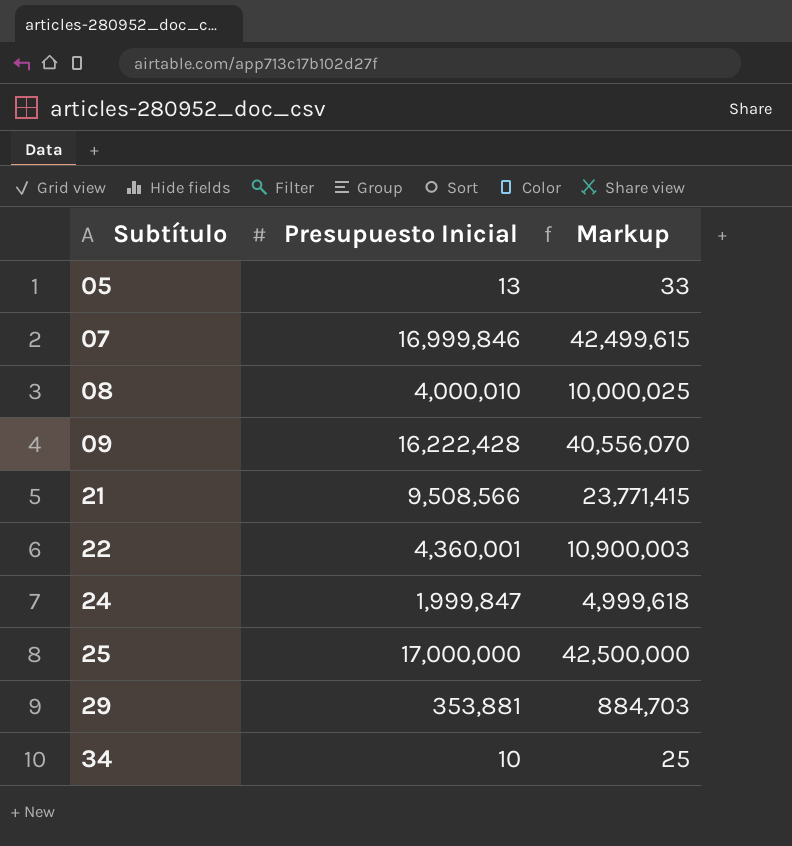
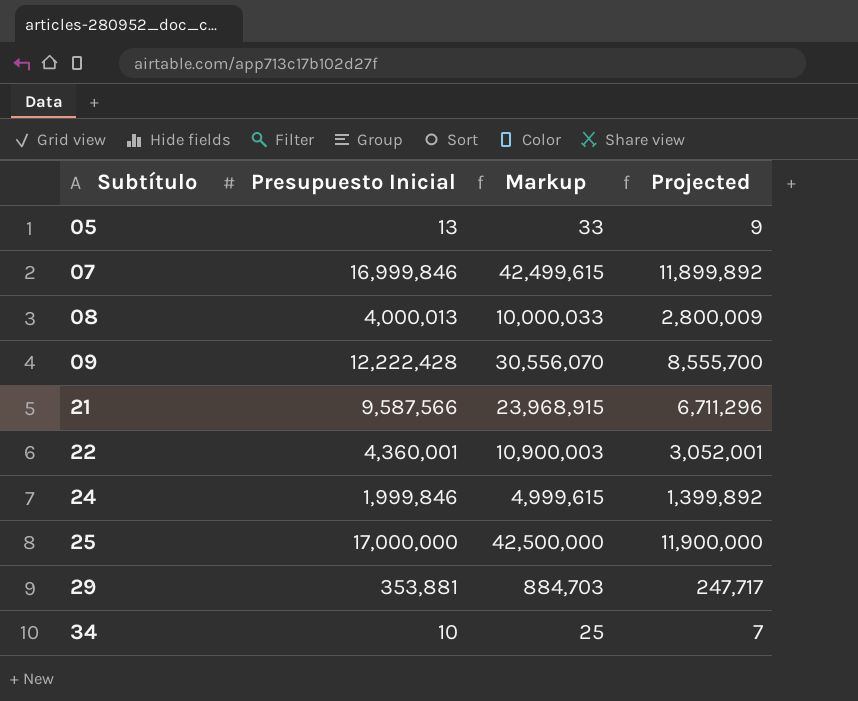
column Projected | formula: none -> [Presupuesto Inicial] * 0.7
08 | Presupuesto Inicial: 4,000,010 -> 4,000,013
08 | Markup: 10,000,025 -> 10,000,033
09 | Presupuesto Inicial: 16,222,428 -> 12,222,428
09 | Markup: 40,556,070 -> 30,556,070
21 | Presupuesto Inicial: 9,508,566 -> 9,587,566
21 | Markup: 23,771,415 -> 23,968,915
24 | Presupuesto Inicial: 1,999,847 -> 1,999,846
24 | Markup: 4,999,618 -> 4,999,615

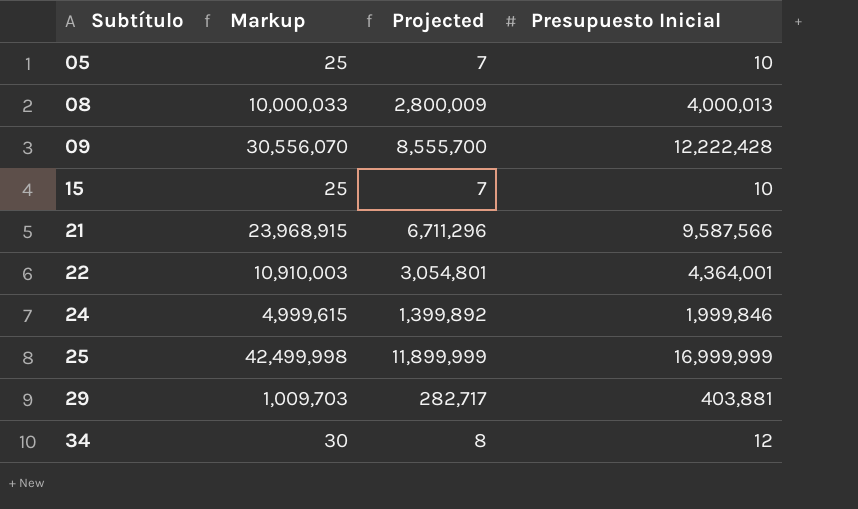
column Presupuesto Inicial | position: 2 -> 4
row 07: 16,999,846 | 42,499,615 | 11,899,892 -> none
05 | Markup: 33 -> 25
05 | Projected: 9 -> 7
05 | Presupuesto Inicial: 13 -> 10
row 15: none -> 25 | 7 | 10
22 | Markup: 10,900,003 -> 10,910,003
22 | Projected: 3,052,001 -> 3,054,801
22 | Presupuesto Inicial: 4,360,001 -> 4,364,001
25 | Markup: 42,500,000 -> 42,499,998
25 | Projected: 11,900,000 -> 11,899,999
25 | Presupuesto Inicial: 17,000,000 -> 16,999,999
29 | Markup: 884,703 -> 1,009,703
29 | Projected: 247,717 -> 282,717
29 | Presupuesto Inicial: 353,881 -> 403,881
34 | Markup: 25 -> 30
34 | Projected: 7 -> 8
34 | Presupuesto Inicial: 10 -> 12

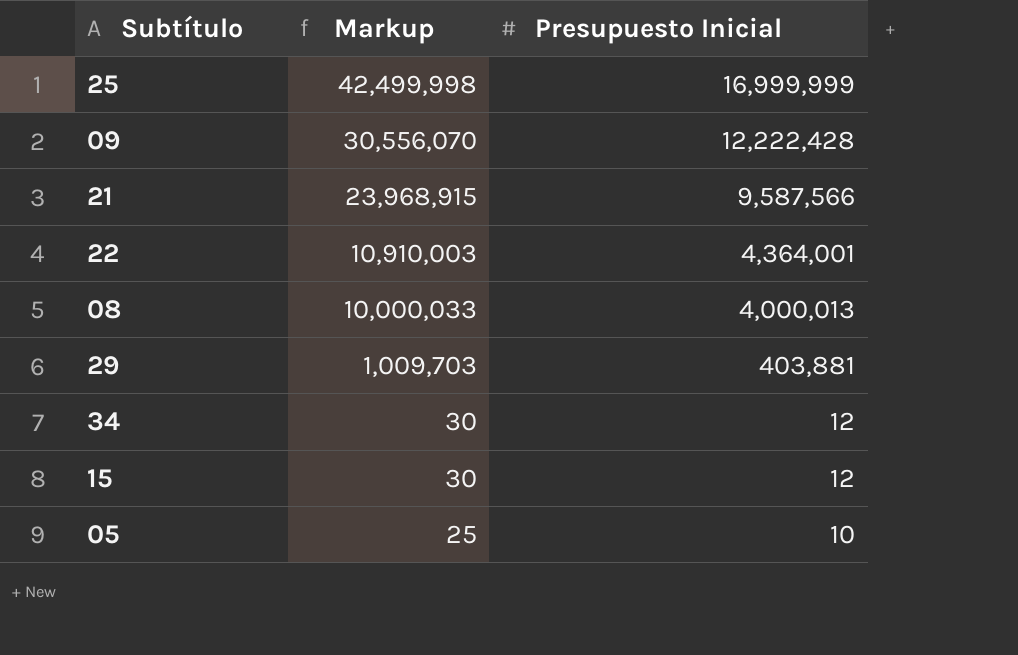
row order: Subtítulo ascending -> Markup descending
column Projected | formula: [Presupuesto Inicial] * 0.7 -> none
row 24: 4,999,615 | 1,399,892 | 1,999,846 -> none
15 | Markup: 25 -> 30
15 | Presupuesto Inicial: 10 -> 12

